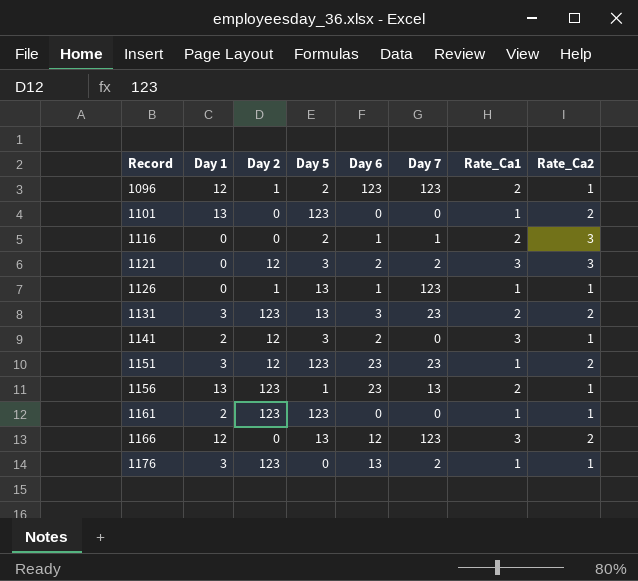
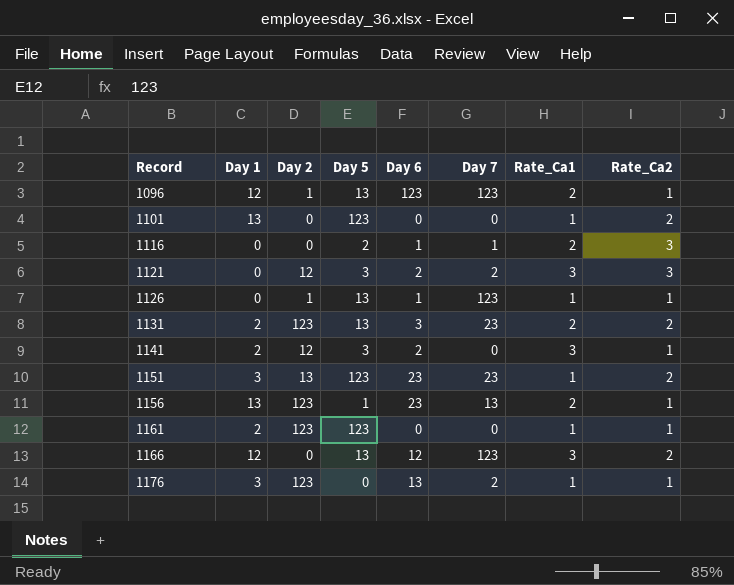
1096 | Day 5: 2 -> 13
1131 | Day 1: 3 -> 2
1151 | Day 2: 12 -> 13

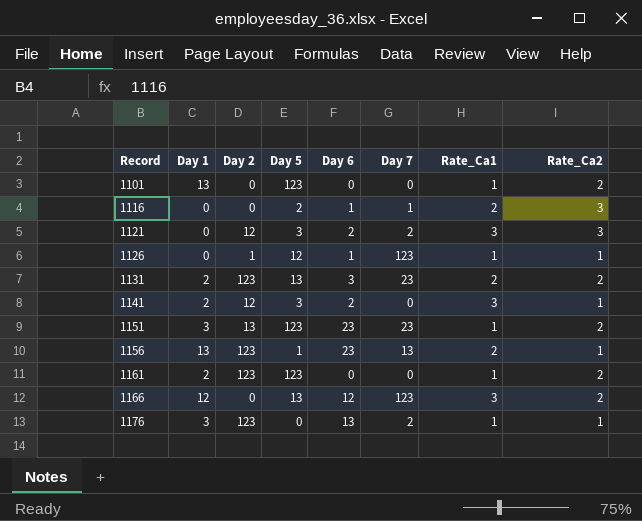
row 1096: 12 | 1 | 13 | 123 | 123 | 2 | 1 -> none
1126 | Day 5: 13 -> 12
1161 | Rate_Ca2: 1 -> 2

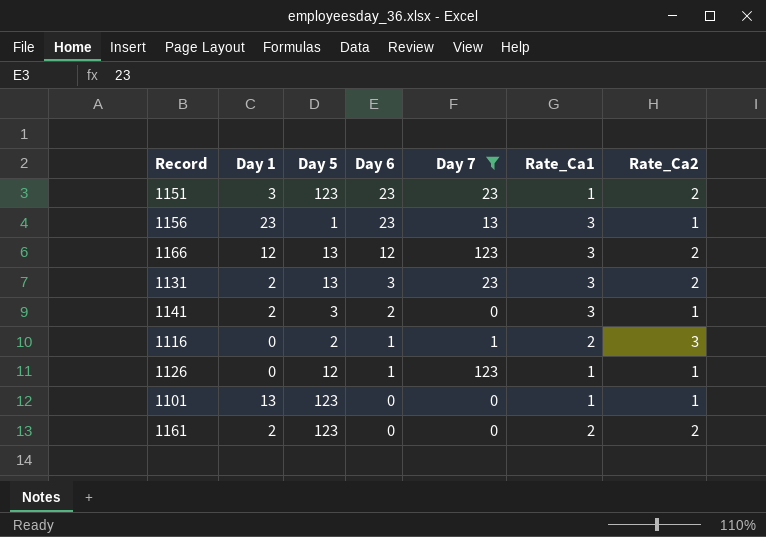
filter: none -> Day 7 != 2
row order: Record ascending -> Day 6 descending
column Day 2 | position: 3 -> none
1156 | Day 1: 13 -> 23
1156 | Rate_Ca1: 2 -> 3
1131 | Rate_Ca1: 2 -> 3
1101 | Rate_Ca2: 2 -> 1
1161 | Rate_Ca1: 1 -> 2

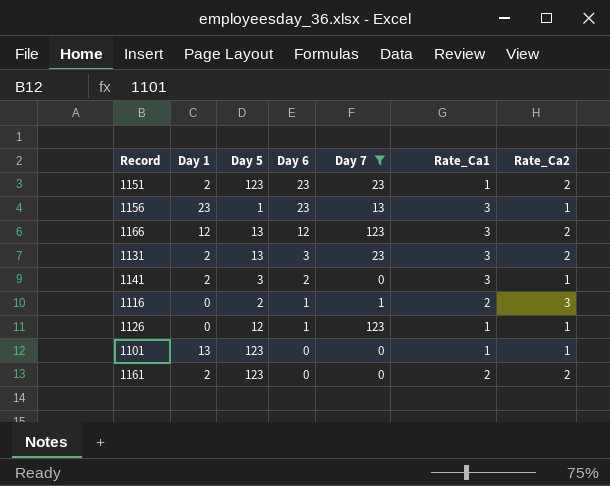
1151 | Day 1: 3 -> 2

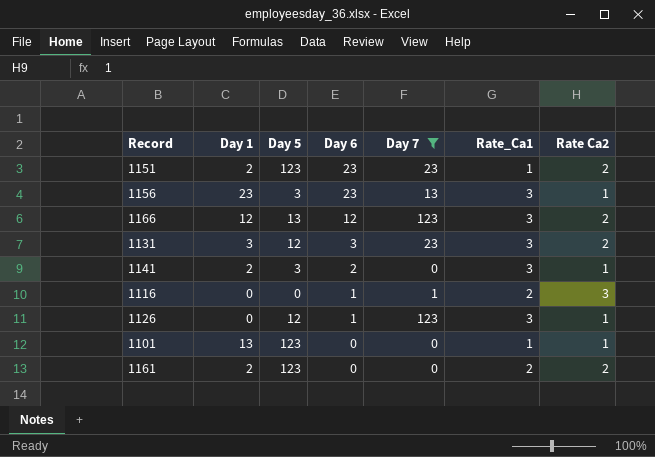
column name: Rate_Ca2 -> Rate Ca2
1156 | Day 5: 1 -> 3
1131 | Day 1: 2 -> 3
1131 | Day 5: 13 -> 12
1116 | Day 5: 2 -> 0
1126 | Rate_Ca1: 1 -> 3

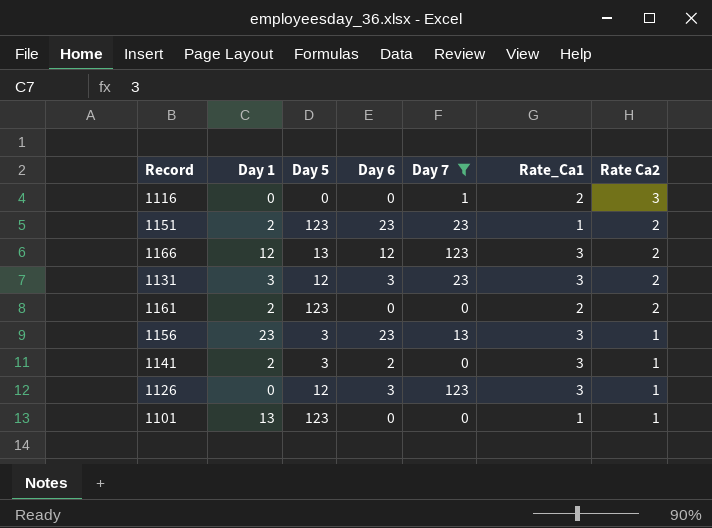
row order: Day 6 descending -> Rate Ca2 descending
1116 | Day 6: 1 -> 0
1126 | Day 6: 1 -> 3

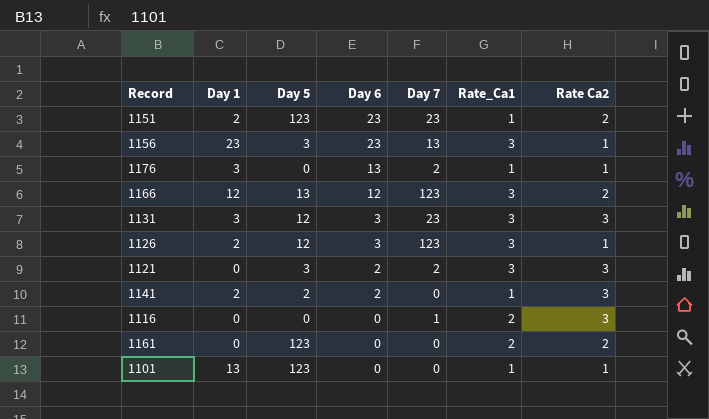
filter: Day 7 != 2 -> none
row order: Rate Ca2 descending -> Day 6 descending
1131 | Rate Ca2: 2 -> 3
1126 | Day 1: 0 -> 2
1141 | Day 5: 3 -> 2
1141 | Rate_Ca1: 3 -> 1
1141 | Rate Ca2: 1 -> 3
1161 | Day 1: 2 -> 0

